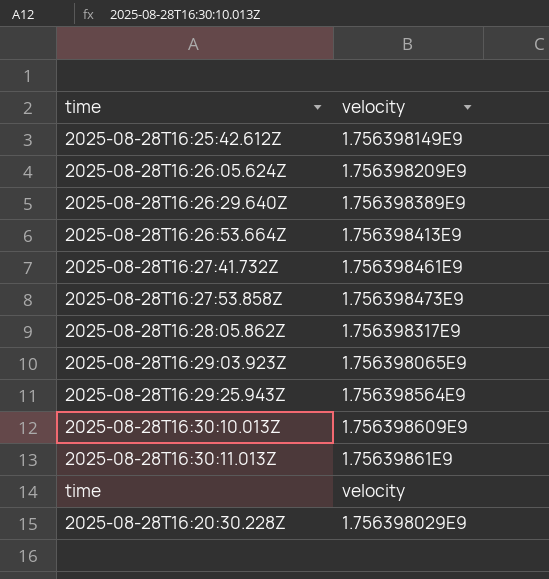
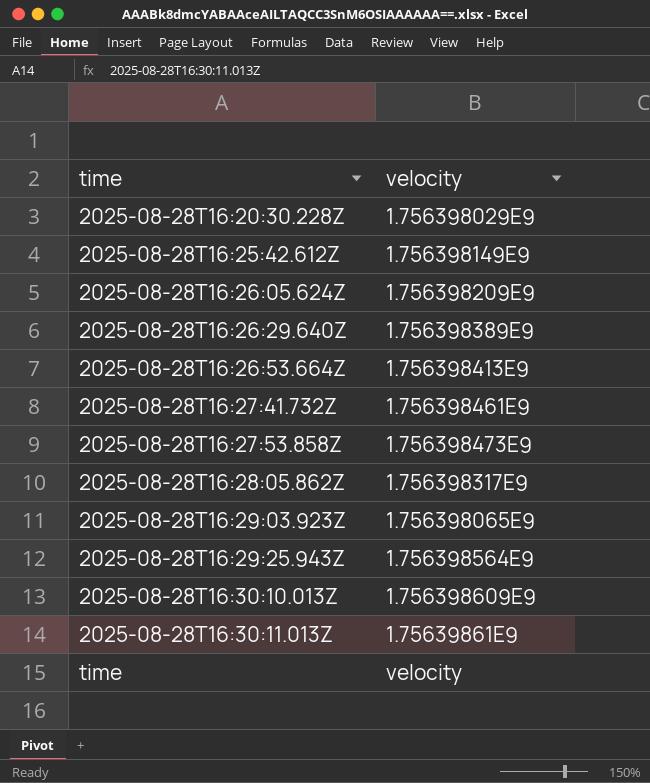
row order: none -> time ascending

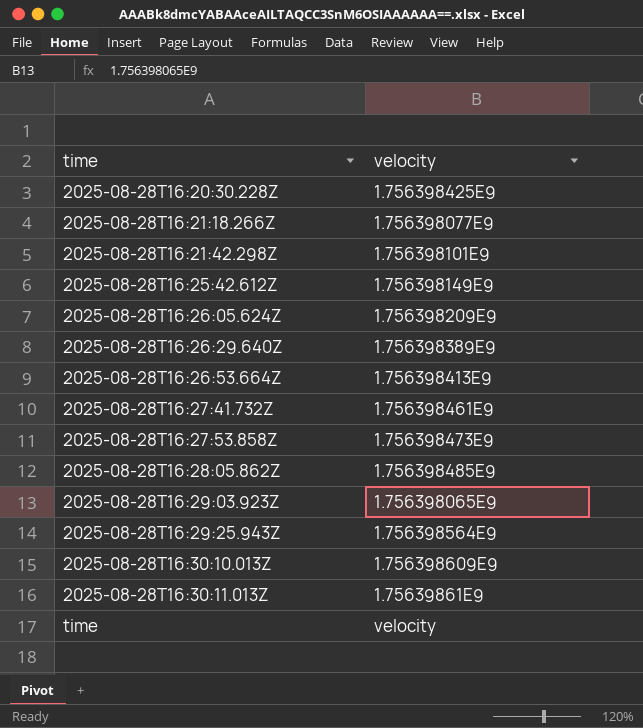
2025-08-28T16:20:30.228Z | velocity: 1.756398029E9 -> 1.756398425E9
row 2025-08-28T16:21:18.266Z: none -> 1.756398077E9
row 2025-08-28T16:21:42.298Z: none -> 1.756398101E9
2025-08-28T16:28:05.862Z | velocity: 1.756398317E9 -> 1.756398485E9

